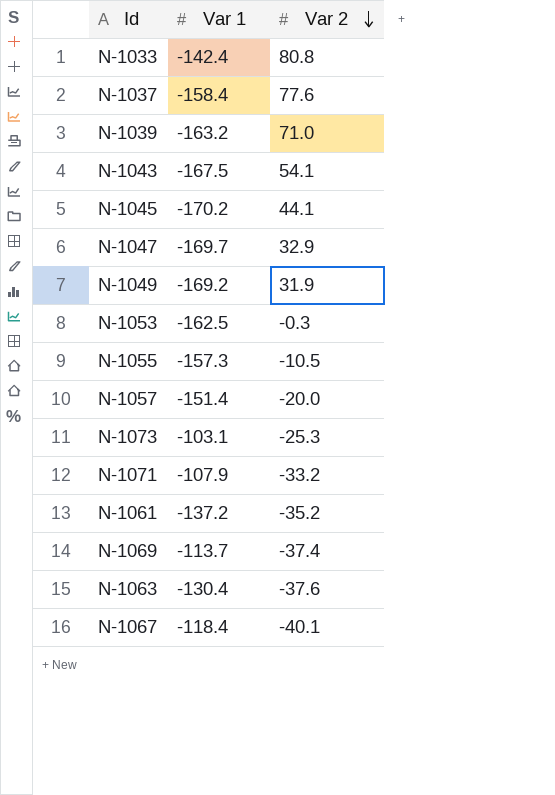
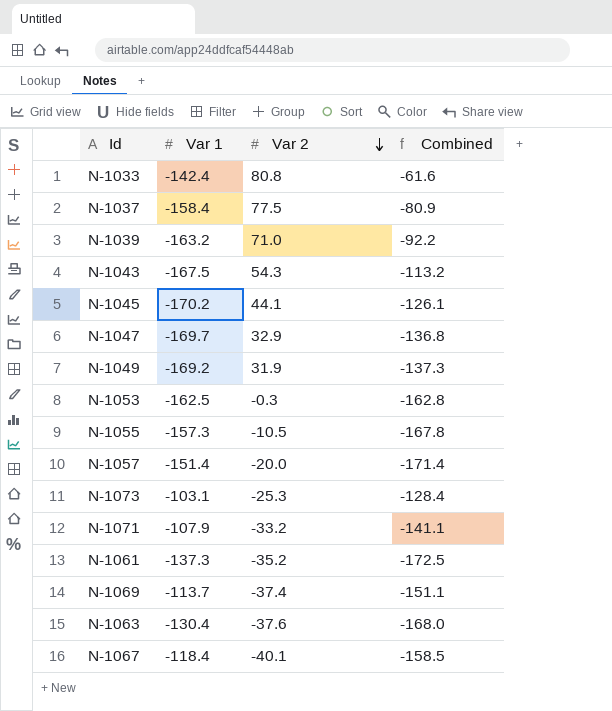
column Combined | formula: none -> [Var 1] + [Var 2]
N-1037 | Var 2: 77.6 -> 77.5
N-1043 | Var 2: 54.1 -> 54.3
N-1061 | Var 1: -137.2 -> -137.3

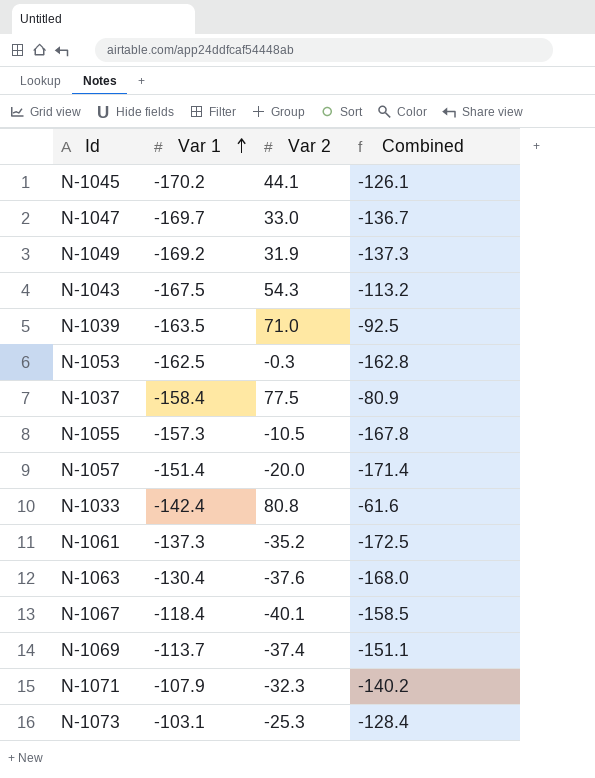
row order: Var 2 descending -> Var 1 ascending
N-1047 | Var 2: 32.9 -> 33.0
N-1047 | Combined: -136.8 -> -136.7
N-1039 | Var 1: -163.2 -> -163.5
N-1039 | Combined: -92.2 -> -92.5
N-1071 | Var 2: -33.2 -> -32.3
N-1071 | Combined: -141.1 -> -140.2

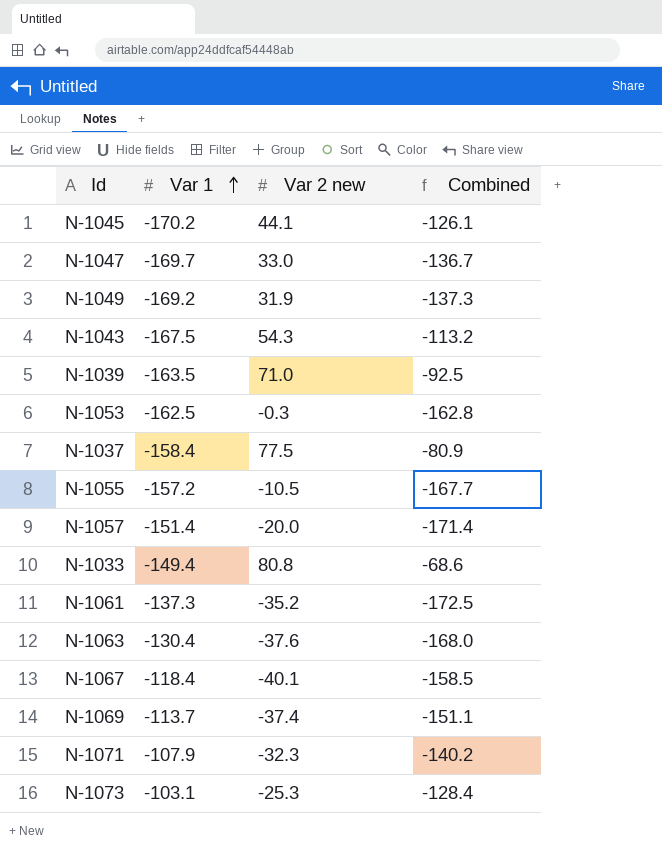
column name: Var 2 -> Var 2 new
N-1055 | Var 1: -157.3 -> -157.2
N-1055 | Combined: -167.8 -> -167.7
N-1033 | Var 1: -142.4 -> -149.4
N-1033 | Combined: -61.6 -> -68.6

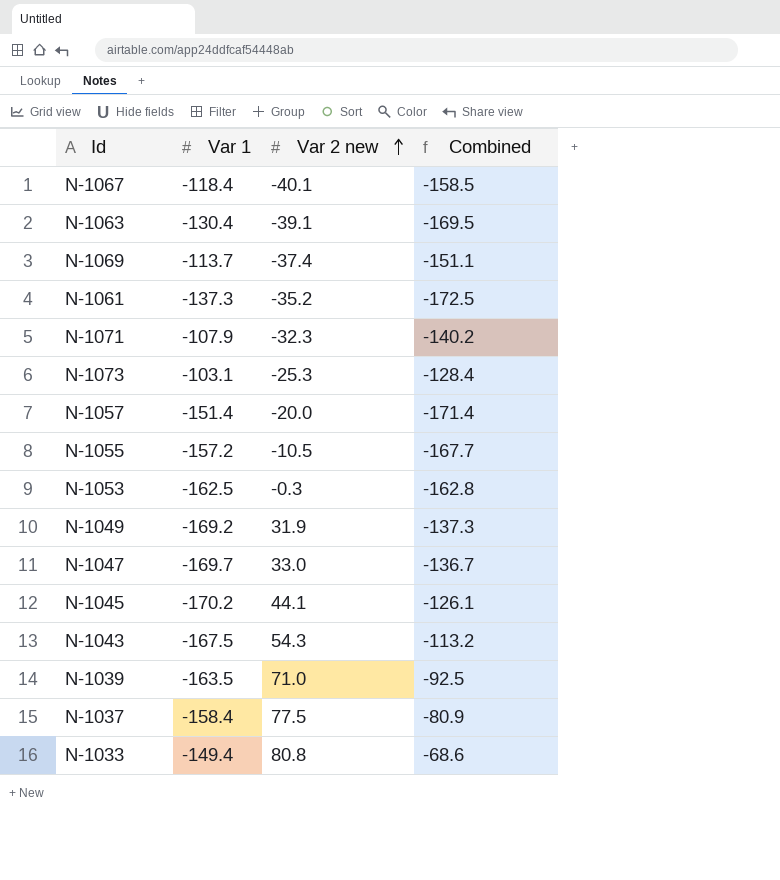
row order: Var 1 ascending -> Var 2 new ascending
N-1063 | Var 2 new: -37.6 -> -39.1
N-1063 | Combined: -168.0 -> -169.5

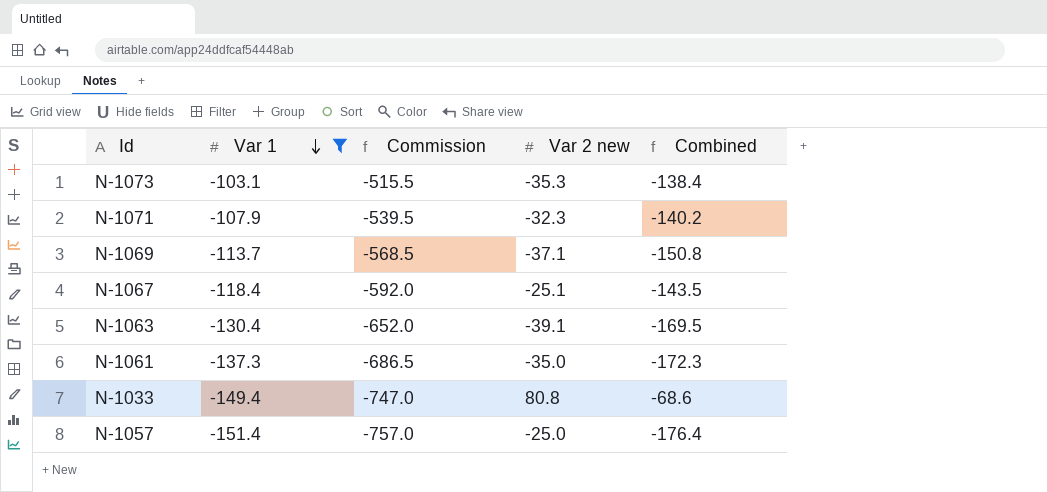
filter: none -> Var 1 >= -151.4
row order: Var 2 new ascending -> Var 1 descending
column Commission | formula: none -> [Var 1] * 5
N-1073 | Var 2 new: -25.3 -> -35.3
N-1073 | Combined: -128.4 -> -138.4
N-1069 | Var 2 new: -37.4 -> -37.1
N-1069 | Combined: -151.1 -> -150.8
N-1067 | Var 2 new: -40.1 -> -25.1
N-1067 | Combined: -158.5 -> -143.5
N-1061 | Var 2 new: -35.2 -> -35.0
N-1061 | Combined: -172.5 -> -172.3
N-1057 | Var 2 new: -20.0 -> -25.0
N-1057 | Combined: -171.4 -> -176.4

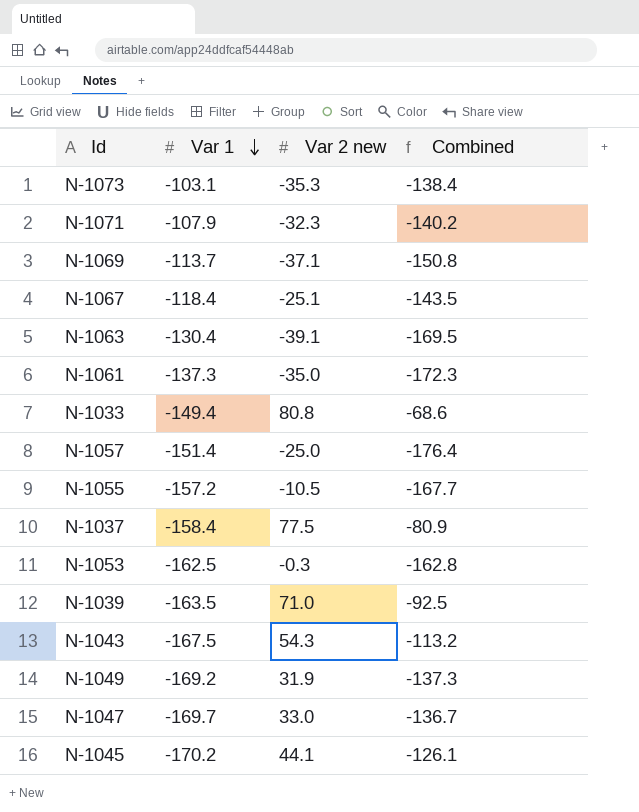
filter: Var 1 >= -151.4 -> none
column Commission | formula: [Var 1] * 5 -> none

